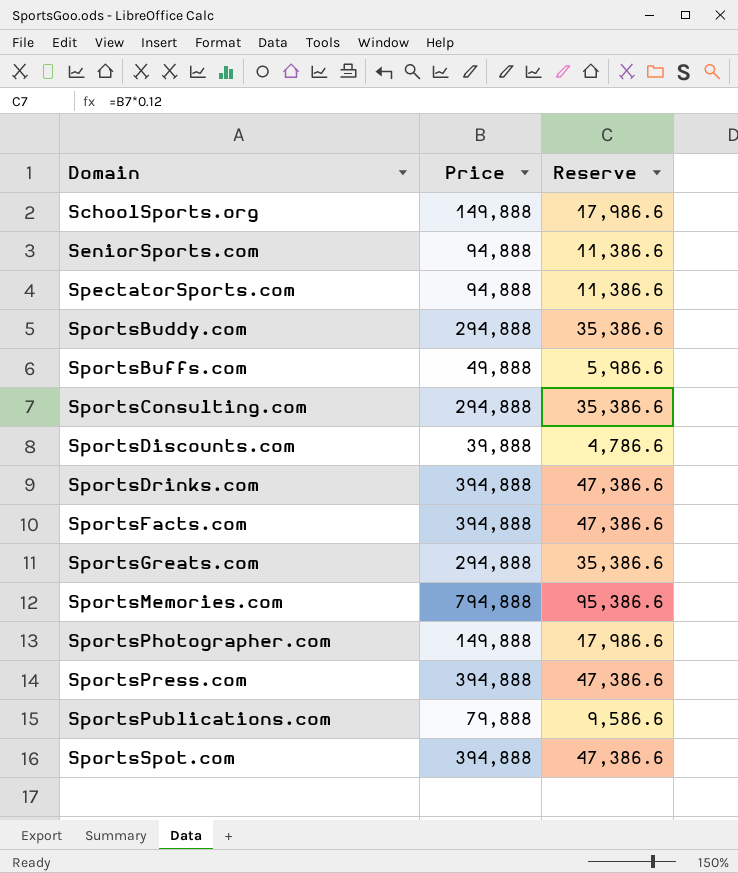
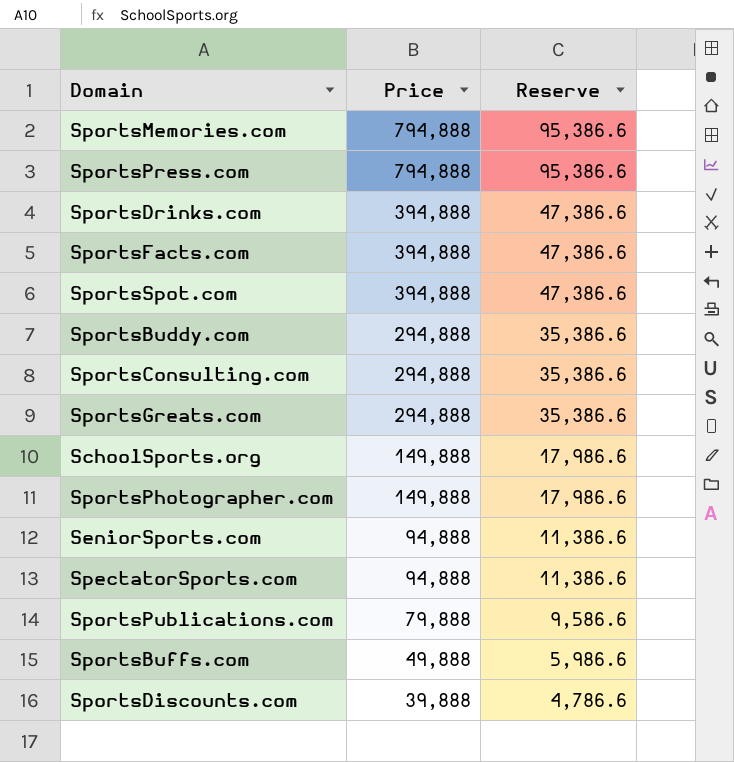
row order: Domain ascending -> Price descending
SportsPress.com | Price: 394,888 -> 794,888
SportsPress.com | Reserve: 47,386.6 -> 95,386.6

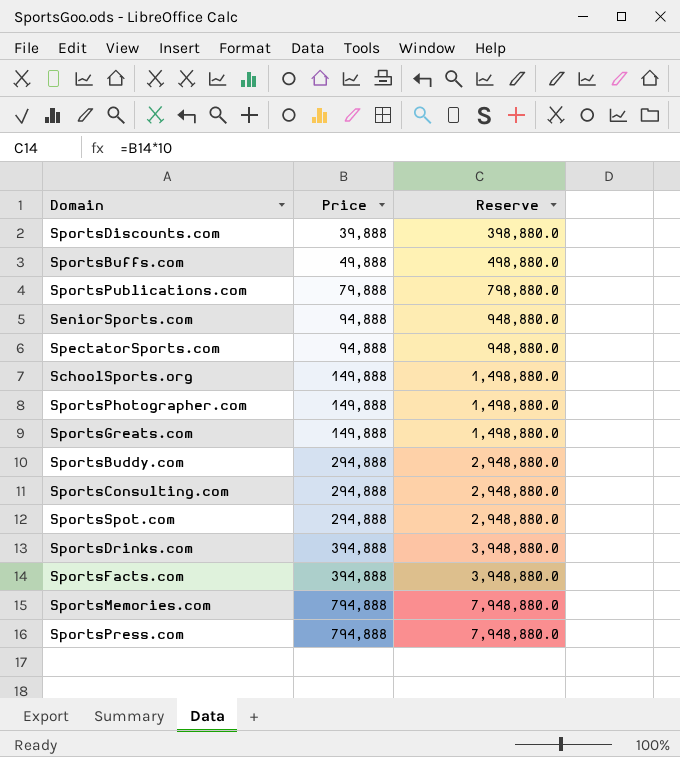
row order: Price descending -> Price ascending
column Reserve | formula: [Price] * 0.12 -> [Price] * 10
SportsGreats.com | Price: 294,888 -> 149,888
SportsSpot.com | Price: 394,888 -> 294,888

